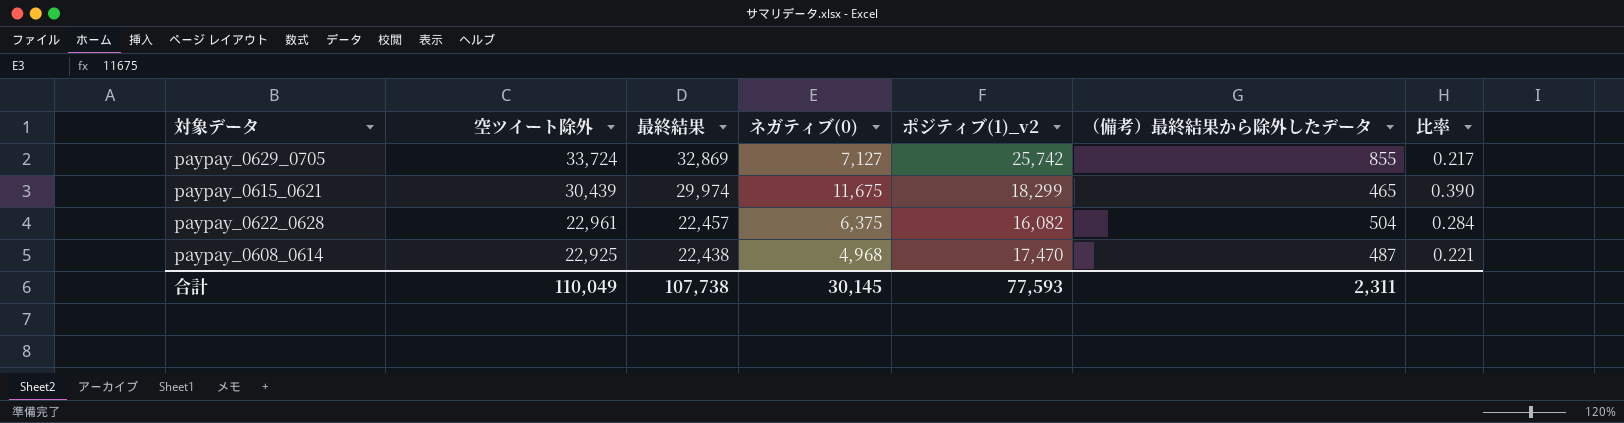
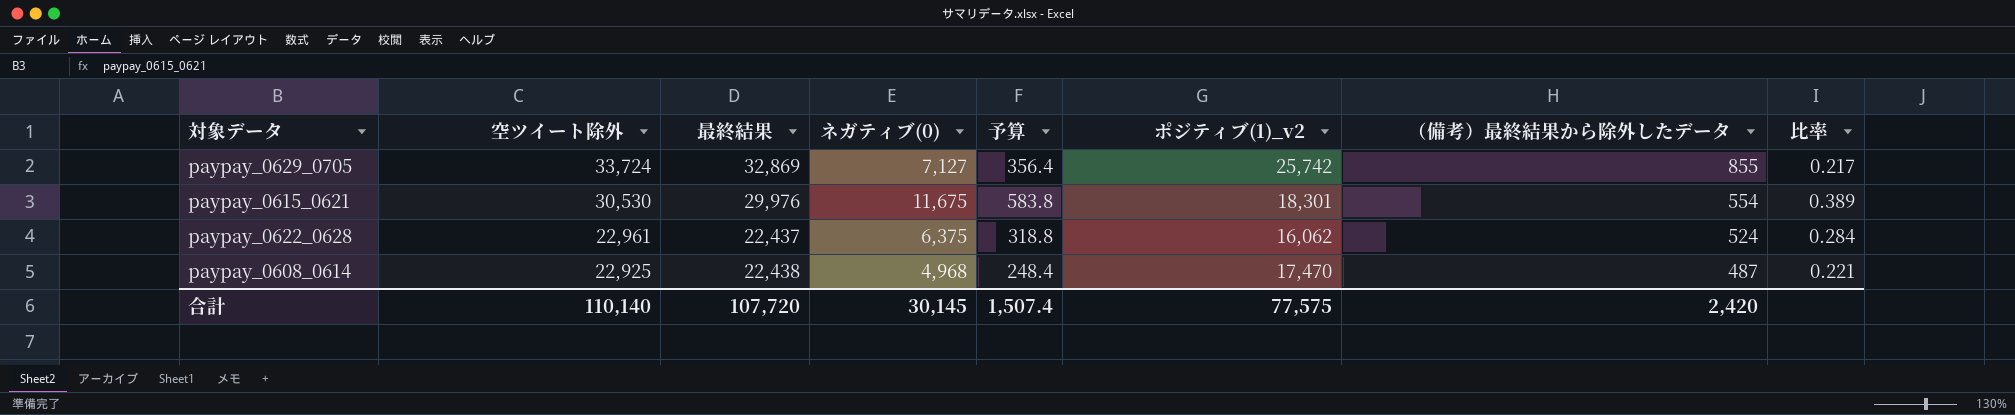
column 予算 | formula: none -> [ネガティブ(0)] * 0.05
paypay_0615_0621 | 空ツイート除外: 30,439 -> 30,530
paypay_0615_0621 | 最終結果: 29,974 -> 29,976
paypay_0615_0621 | ポジティブ(1)_v2: 18,299 -> 18,301
paypay_0615_0621 | （備考）最終結果から除外したデータ: 465 -> 554
paypay_0615_0621 | 比率: 0.390 -> 0.389
paypay_0622_0628 | 最終結果: 22,457 -> 22,437
paypay_0622_0628 | ポジティブ(1)_v2: 16,082 -> 16,062
paypay_0622_0628 | （備考）最終結果から除外したデータ: 504 -> 524
合計 | 空ツイート除外: 110,049 -> 110,140
合計 | 最終結果: 107,738 -> 107,720
合計 | ポジティブ(1)_v2: 77,593 -> 77,575
合計 | （備考）最終結果から除外したデータ: 2,311 -> 2,420

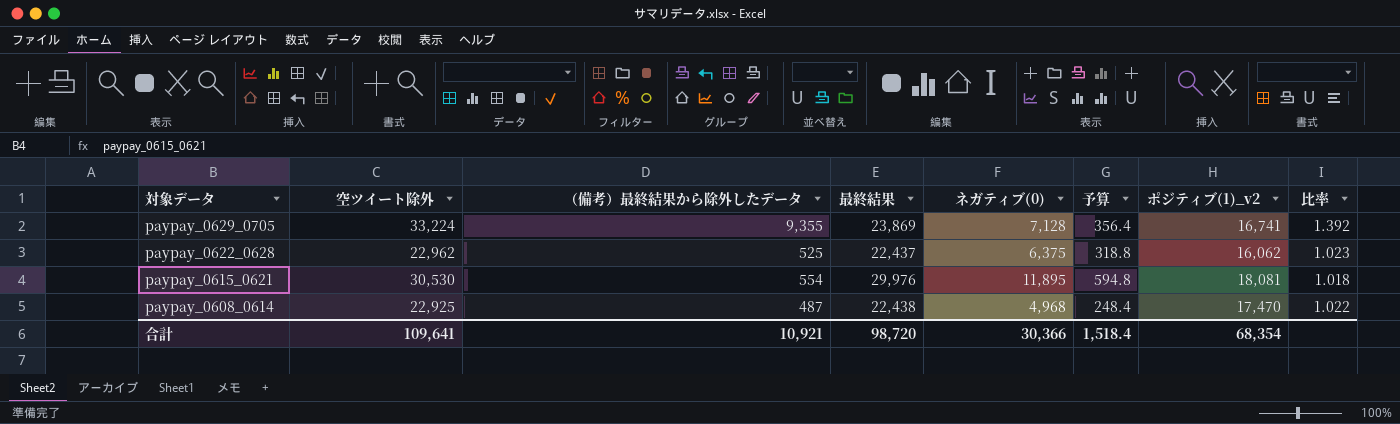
row order: 空ツイート除外 descending -> 対象データ descending
column （備考）最終結果から除外したデータ | position: 7 -> 3
column 比率 | formula: [ネガティブ(0)] / [最終結果] -> [空ツイート除外] / [最終結果]
paypay_0629_0705 | 空ツイート除外: 33,724 -> 33,224
paypay_0629_0705 | （備考）最終結果から除外したデータ: 855 -> 9,355
paypay_0629_0705 | 最終結果: 32,869 -> 23,869
paypay_0629_0705 | ネガティブ(0): 7,127 -> 7,128
paypay_0629_0705 | ポジティブ(1)_v2: 25,742 -> 16,741
paypay_0622_0628 | 空ツイート除外: 22,961 -> 22,962
paypay_0622_0628 | （備考）最終結果から除外したデータ: 524 -> 525
paypay_0615_0621 | ネガティブ(0): 11,675 -> 11,895
paypay_0615_0621 | 予算: 583.8 -> 594.8
paypay_0615_0621 | ポジティブ(1)_v2: 18,301 -> 18,081
合計 | 空ツイート除外: 110,140 -> 109,641
合計 | （備考）最終結果から除外したデータ: 2,420 -> 10,921
合計 | 最終結果: 107,720 -> 98,720
合計 | ネガティブ(0): 30,145 -> 30,366
合計 | 予算: 1,507.4 -> 1,518.4
合計 | ポジティブ(1)_v2: 77,575 -> 68,354

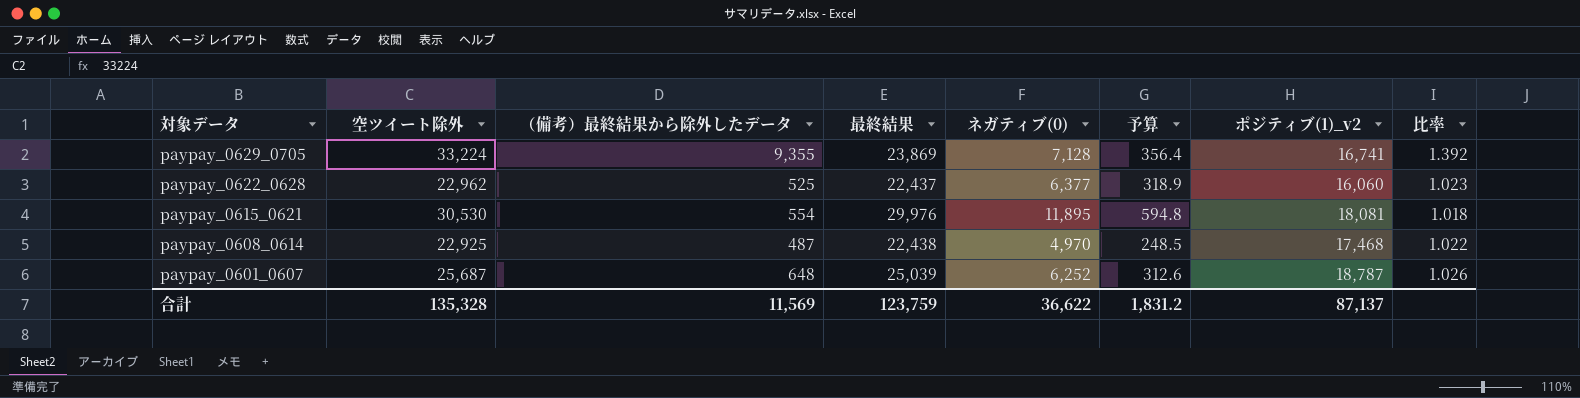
paypay_0622_0628 | ネガティブ(0): 6,375 -> 6,377
paypay_0622_0628 | 予算: 318.8 -> 318.9
paypay_0622_0628 | ポジティブ(1)_v2: 16,062 -> 16,060
paypay_0608_0614 | ネガティブ(0): 4,968 -> 4,970
paypay_0608_0614 | 予算: 248.4 -> 248.5
paypay_0608_0614 | ポジティブ(1)_v2: 17,470 -> 17,468
row paypay_0601_0607: none -> 25,687 | 648 | 25,039 | 6,252 | 312.6 | 18,787 | 1.026
合計 | 空ツイート除外: 109,641 -> 135,328
合計 | （備考）最終結果から除外したデータ: 10,921 -> 11,569
合計 | 最終結果: 98,720 -> 123,759
合計 | ネガティブ(0): 30,366 -> 36,622
合計 | 予算: 1,518.4 -> 1,831.2
合計 | ポジティブ(1)_v2: 68,354 -> 87,137

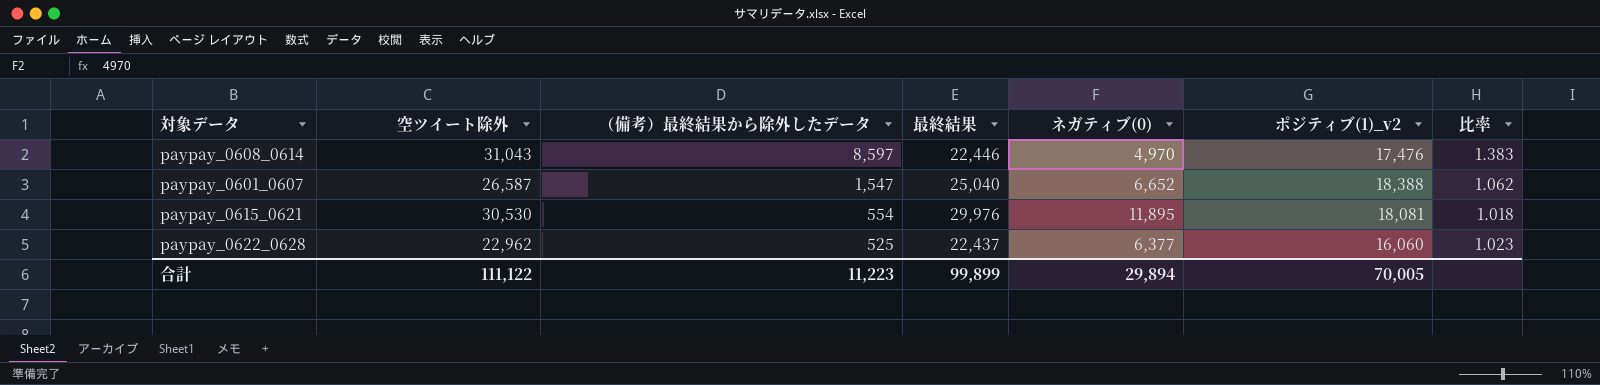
row order: 対象データ descending -> （備考）最終結果から除外したデータ descending
column 予算 | formula: [ネガティブ(0)] * 0.05 -> none
row paypay_0629_0705: 33,224 | 9,355 | 23,869 | 7,128 | 356.4 | 16,741 | 1.392 -> none
paypay_0608_0614 | 空ツイート除外: 22,925 -> 31,043
paypay_0608_0614 | （備考）最終結果から除外したデータ: 487 -> 8,597
paypay_0608_0614 | 最終結果: 22,438 -> 22,446
paypay_0608_0614 | ポジティブ(1)_v2: 17,468 -> 17,476
paypay_0608_0614 | 比率: 1.022 -> 1.383
paypay_0601_0607 | 空ツイート除外: 25,687 -> 26,587
paypay_0601_0607 | （備考）最終結果から除外したデータ: 648 -> 1,547
paypay_0601_0607 | 最終結果: 25,039 -> 25,040
paypay_0601_0607 | ネガティブ(0): 6,252 -> 6,652
paypay_0601_0607 | ポジティブ(1)_v2: 18,787 -> 18,388
paypay_0601_0607 | 比率: 1.026 -> 1.062
合計 | 空ツイート除外: 135,328 -> 111,122
合計 | （備考）最終結果から除外したデータ: 11,569 -> 11,223
合計 | 最終結果: 123,759 -> 99,899
合計 | ネガティブ(0): 36,622 -> 29,894
合計 | ポジティブ(1)_v2: 87,137 -> 70,005

